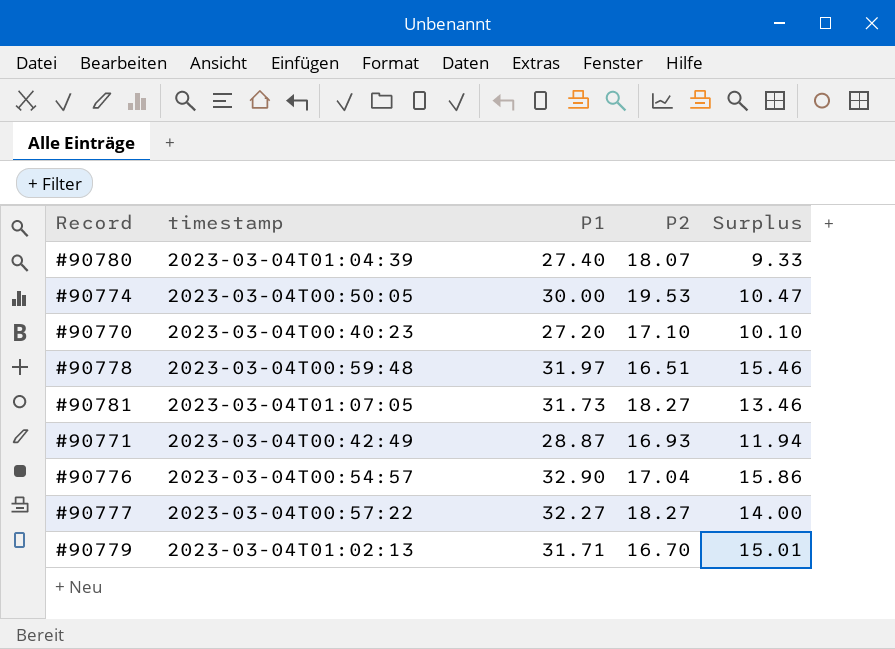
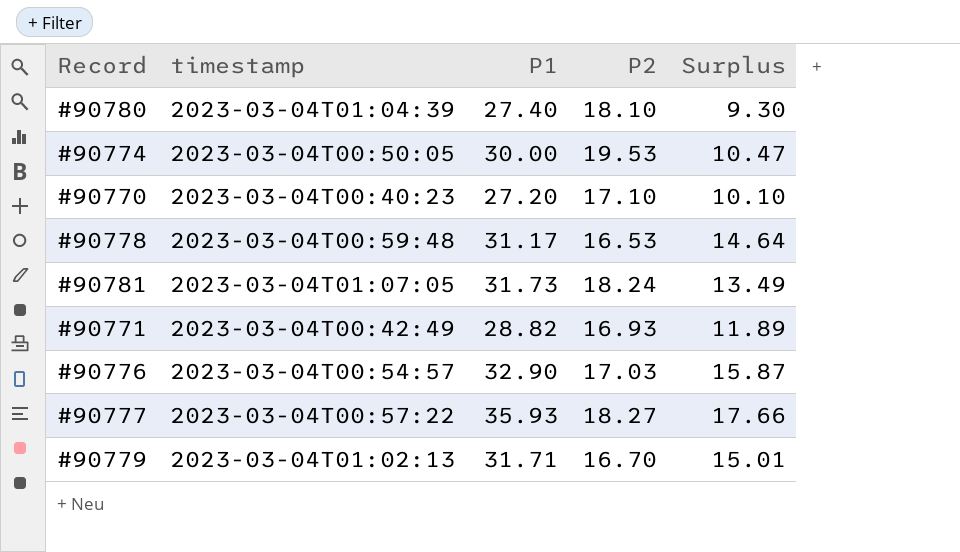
#90780 | P2: 18.07 -> 18.10
#90780 | Surplus: 9.33 -> 9.30
#90778 | P1: 31.97 -> 31.17
#90778 | P2: 16.51 -> 16.53
#90778 | Surplus: 15.46 -> 14.64
#90781 | P2: 18.27 -> 18.24
#90781 | Surplus: 13.46 -> 13.49
#90771 | P1: 28.87 -> 28.82
#90771 | Surplus: 11.94 -> 11.89
#90776 | P2: 17.04 -> 17.03
#90776 | Surplus: 15.86 -> 15.87
#90777 | P1: 32.27 -> 35.93
#90777 | Surplus: 14.00 -> 17.66

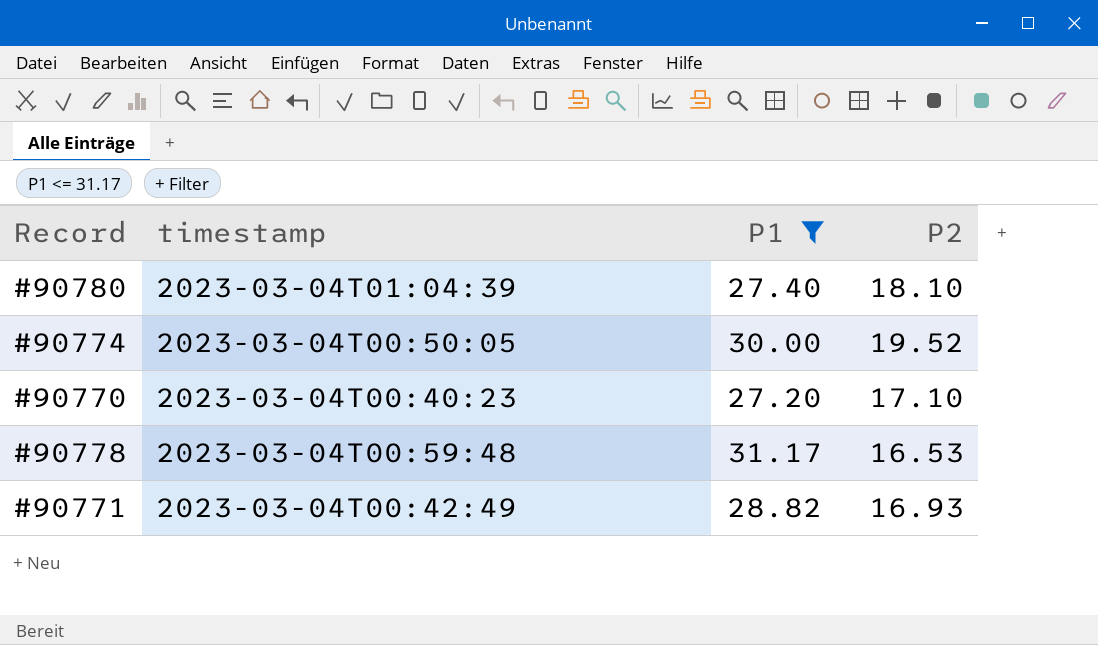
filter: none -> P1 <= 31.17
column Surplus | formula: [P1] - [P2] -> none
#90774 | P2: 19.53 -> 19.52

